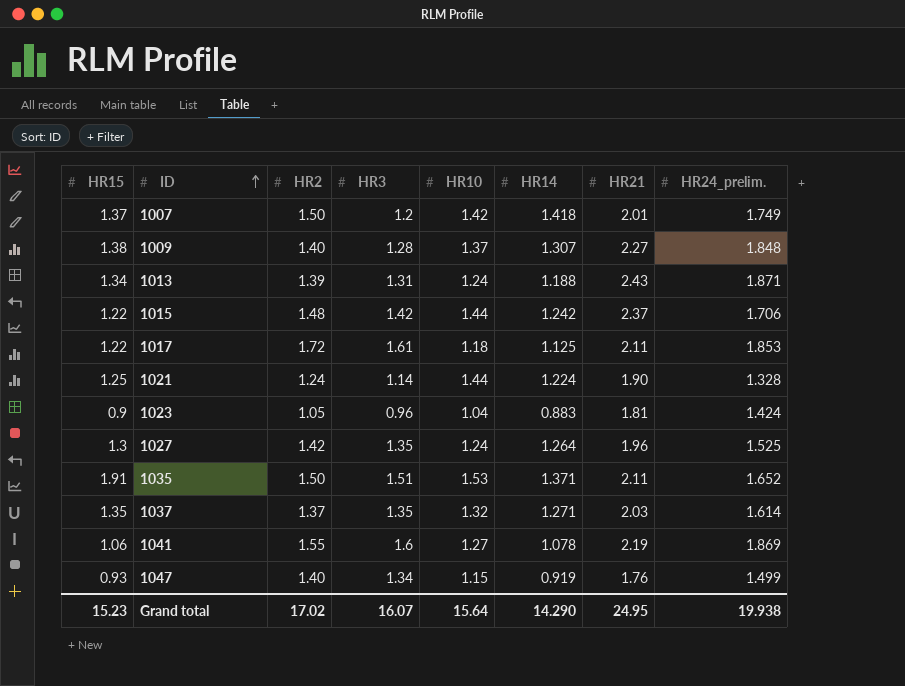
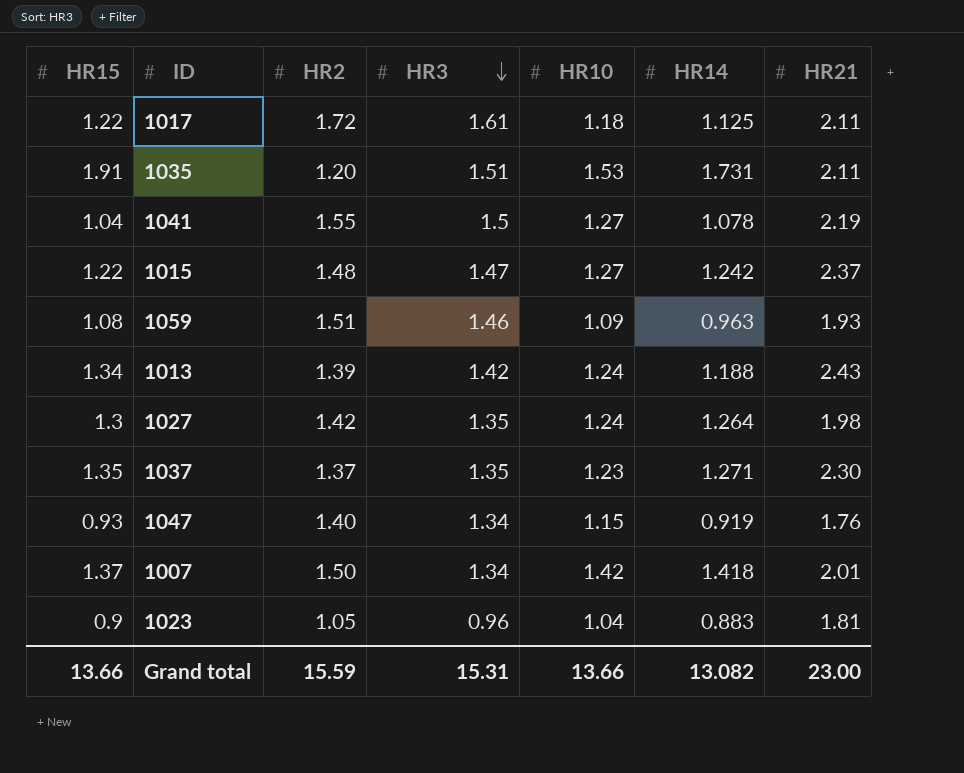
row order: ID ascending -> HR3 descending
column HR24_prelim. | position: 8 -> none
row 1009: 1.38 | 1.40 | 1.28 | 1.37 | 1.307 | 2.27 | 1.848 -> none
row 1021: 1.25 | 1.24 | 1.14 | 1.44 | 1.224 | 1.90 | 1.328 -> none
1035 | HR2: 1.50 -> 1.20
1035 | HR14: 1.371 -> 1.731
1041 | HR15: 1.06 -> 1.04
1041 | HR3: 1.6 -> 1.5
1015 | HR3: 1.42 -> 1.47
1015 | HR10: 1.44 -> 1.27
row 1059: none -> 1.08 | 1.51 | 1.46 | 1.09 | 0.963 | 1.93
1013 | HR3: 1.31 -> 1.42
1027 | HR21: 1.96 -> 1.98
1037 | HR10: 1.32 -> 1.23
1037 | HR21: 2.03 -> 2.30
1007 | HR3: 1.2 -> 1.34
Grand total | HR15: 15.23 -> 13.66
Grand total | HR2: 17.02 -> 15.59
Grand total | HR3: 16.07 -> 15.31
Grand total | HR10: 15.64 -> 13.66
Grand total | HR14: 14.290 -> 13.082
Grand total | HR21: 24.95 -> 23.00

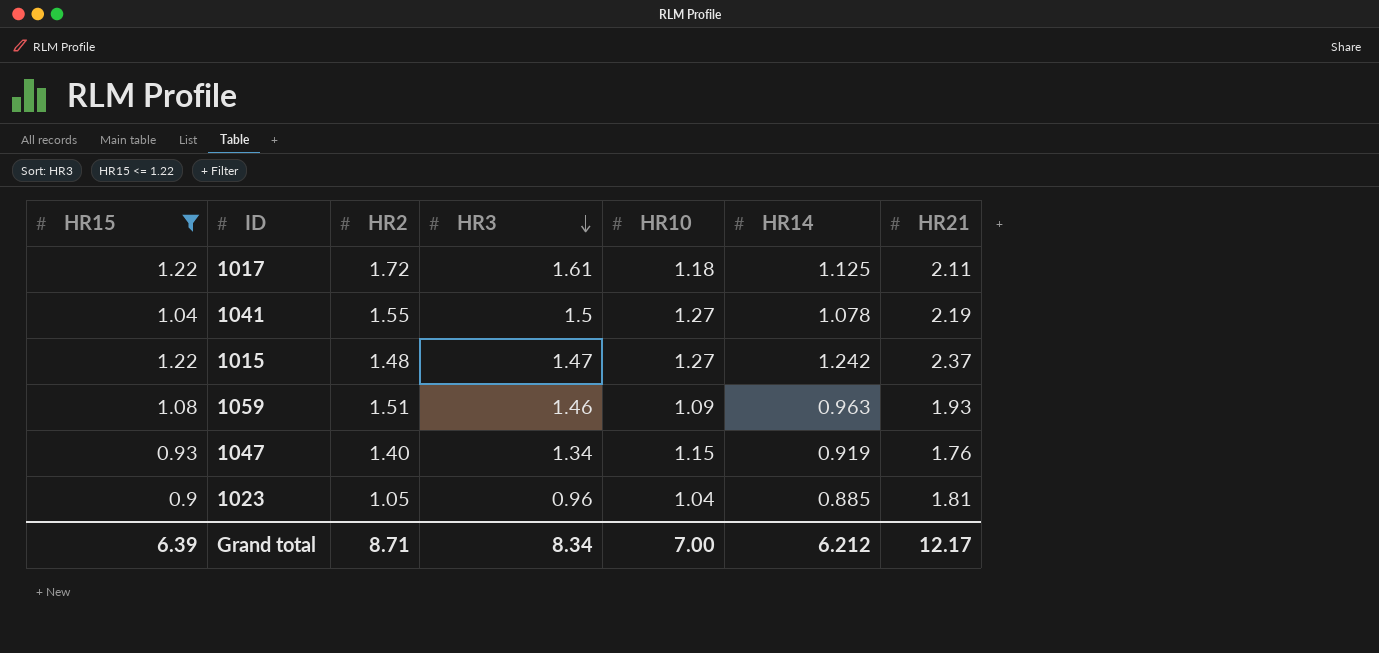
filter: none -> HR15 <= 1.22
1023 | HR14: 0.883 -> 0.885
Grand total | HR15: 13.66 -> 6.39
Grand total | HR2: 15.59 -> 8.71
Grand total | HR3: 15.31 -> 8.34
Grand total | HR10: 13.66 -> 7.00
Grand total | HR14: 13.082 -> 6.212
Grand total | HR21: 23.00 -> 12.17

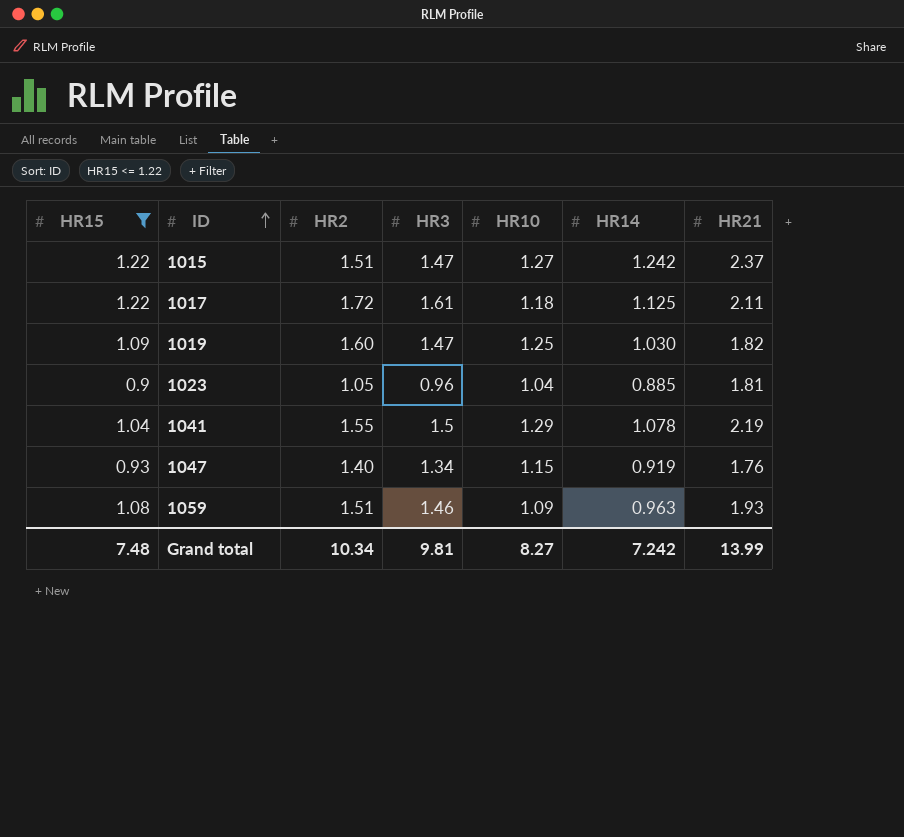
row order: HR3 descending -> ID ascending
1015 | HR2: 1.48 -> 1.51
row 1019: none -> 1.09 | 1.60 | 1.47 | 1.25 | 1.030 | 1.82
1041 | HR10: 1.27 -> 1.29
Grand total | HR15: 6.39 -> 7.48
Grand total | HR2: 8.71 -> 10.34
Grand total | HR3: 8.34 -> 9.81
Grand total | HR10: 7.00 -> 8.27
Grand total | HR14: 6.212 -> 7.242
Grand total | HR21: 12.17 -> 13.99

